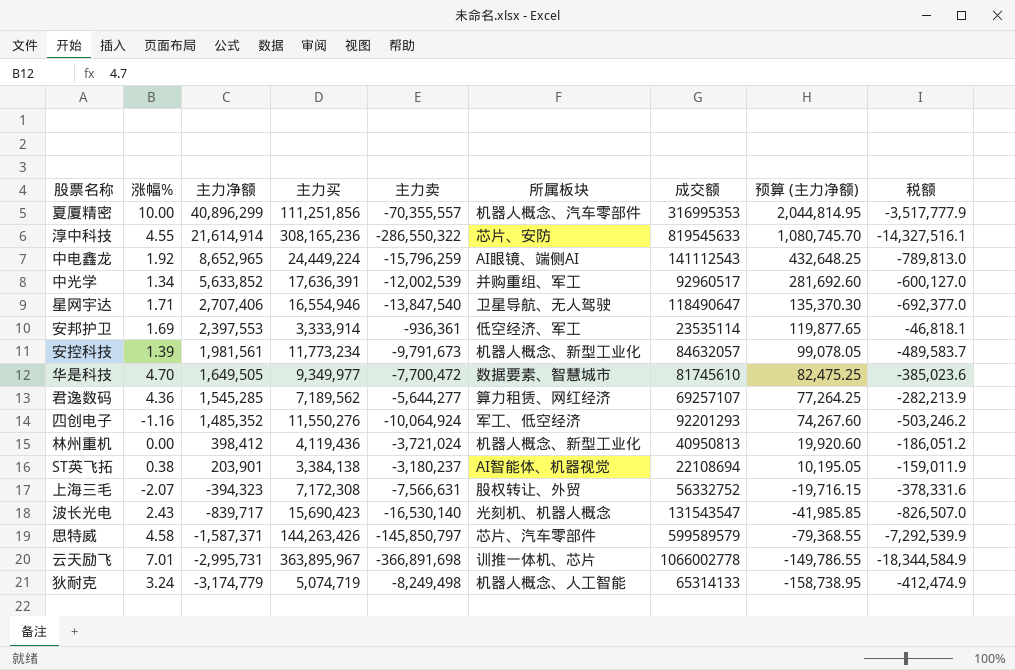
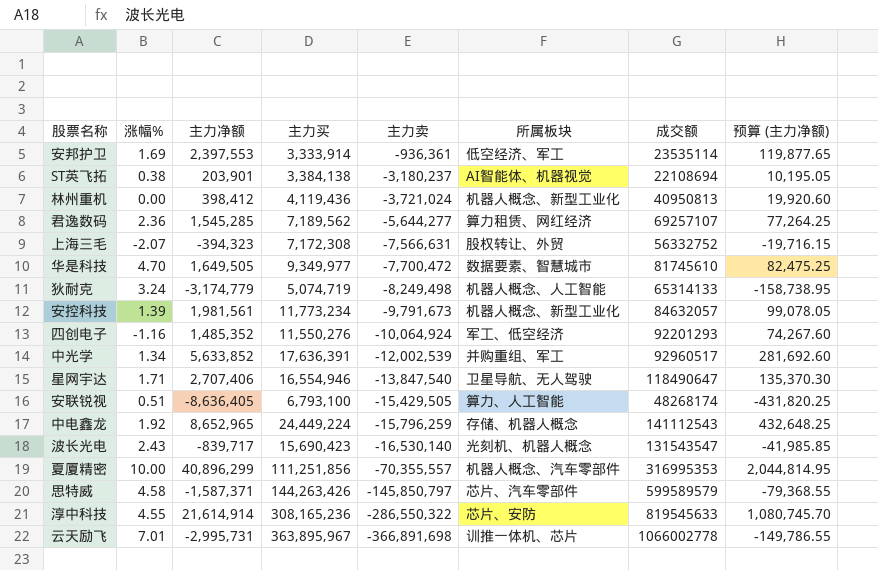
row order: 主力净额 descending -> 主力卖 descending
column 税额 | formula: [主力卖] * 0.05 -> none
君逸数码 | 涨幅%: 4.36 -> 2.36
row 安联锐视: none -> 0.51 | -8,636,405 | 6,793,100 | -15,429,505 | 算力、人工智能 | 48268174 | -431,820.25
中电鑫龙 | 所属板块: AI眼镜、端侧AI -> 存储、机器人概念

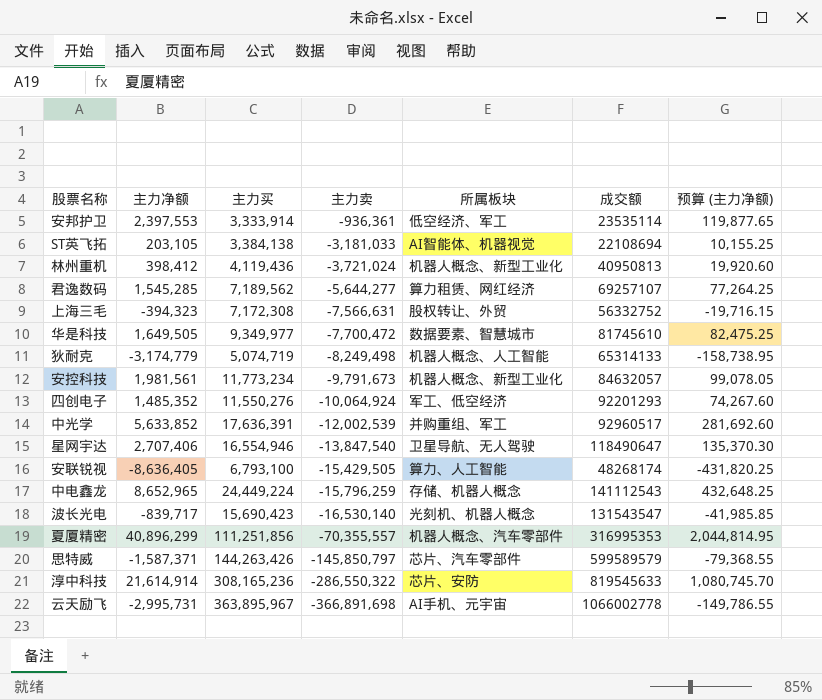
column 涨幅% | position: 2 -> none
ST英飞拓 | 主力净额: 203,901 -> 203,105
ST英飞拓 | 主力卖: -3,180,237 -> -3,181,033
ST英飞拓 | 预算 (主力净额): 10,195.05 -> 10,155.25
云天励飞 | 所属板块: 训推一体机、芯片 -> AI手机、元宇宙

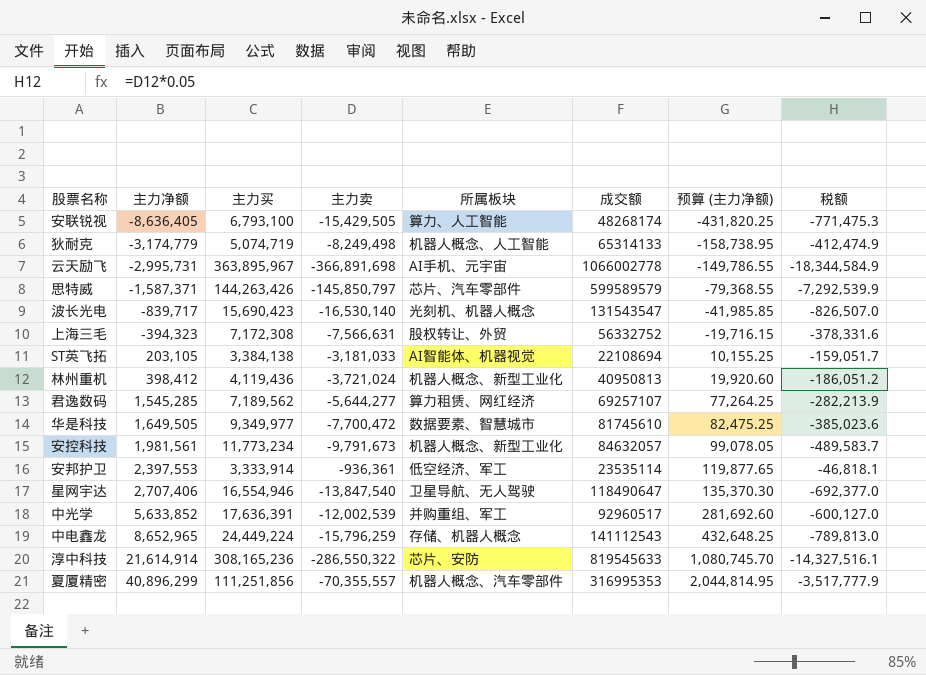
row order: 主力卖 descending -> 主力净额 ascending
column 税额 | formula: none -> [主力卖] * 0.05
row 四创电子: 1,485,352 | 11,550,276 | -10,064,924 | 军工、低空经济 | 92201293 | 74,267.60 -> none

